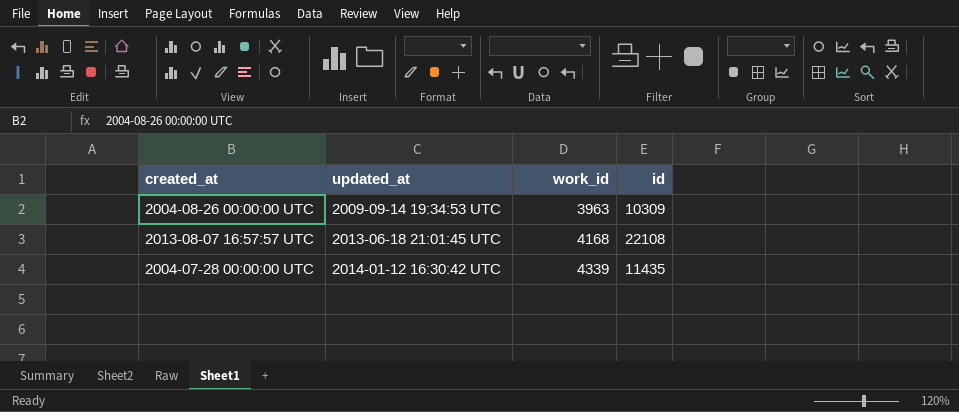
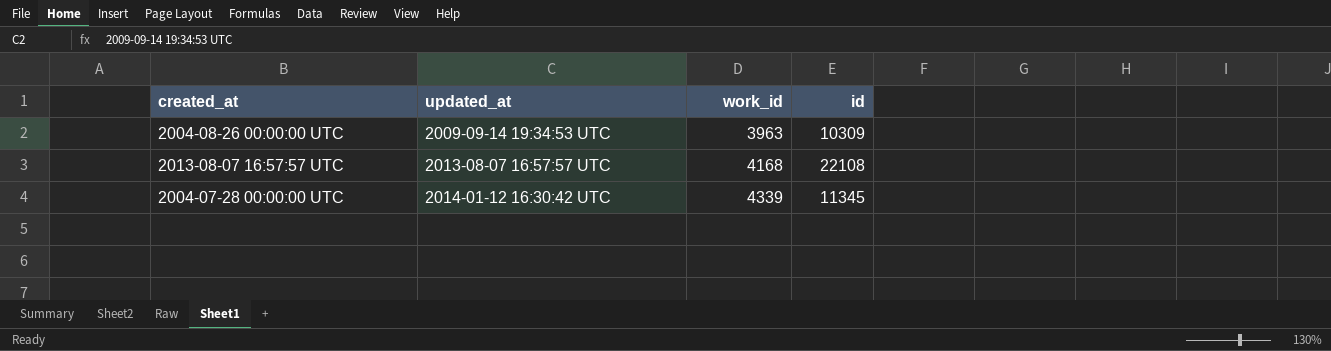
2013-08-07 16:57:57 UTC | updated_at: 2013-06-18 21:01:45 UTC -> 2013-08-07 16:57:57 UTC
2004-07-28 00:00:00 UTC | id: 11435 -> 11345

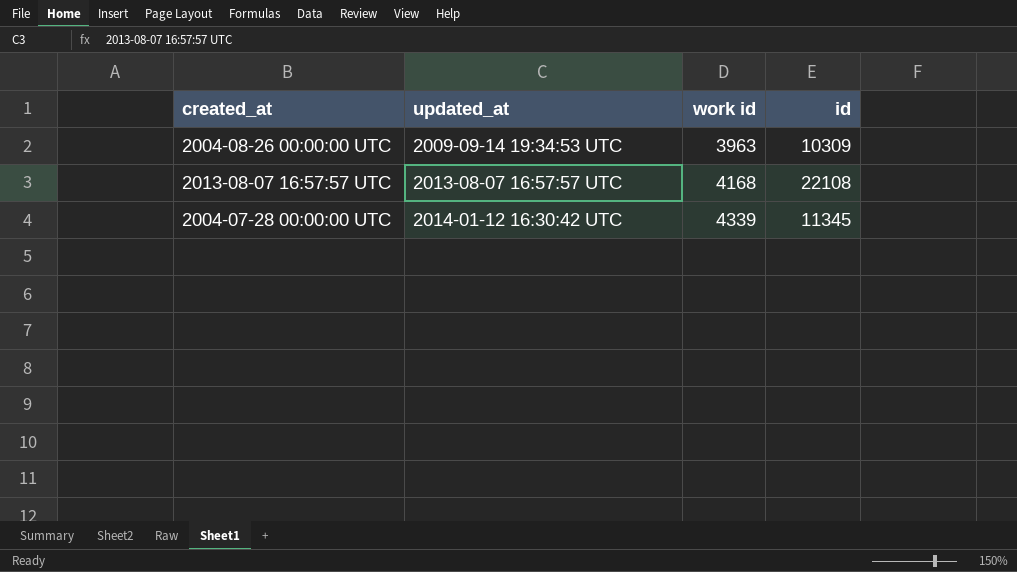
column name: work_id -> work id

